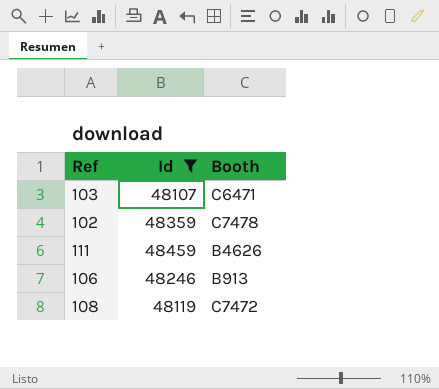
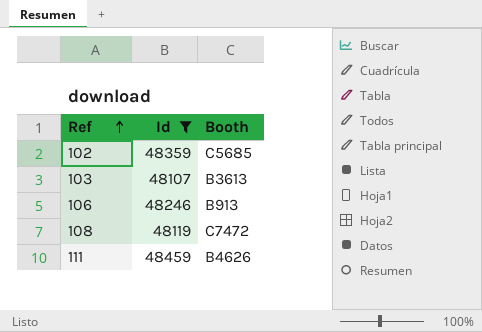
row order: none -> Ref ascending
102 | Booth: C7478 -> C5685
103 | Booth: C6471 -> B3613

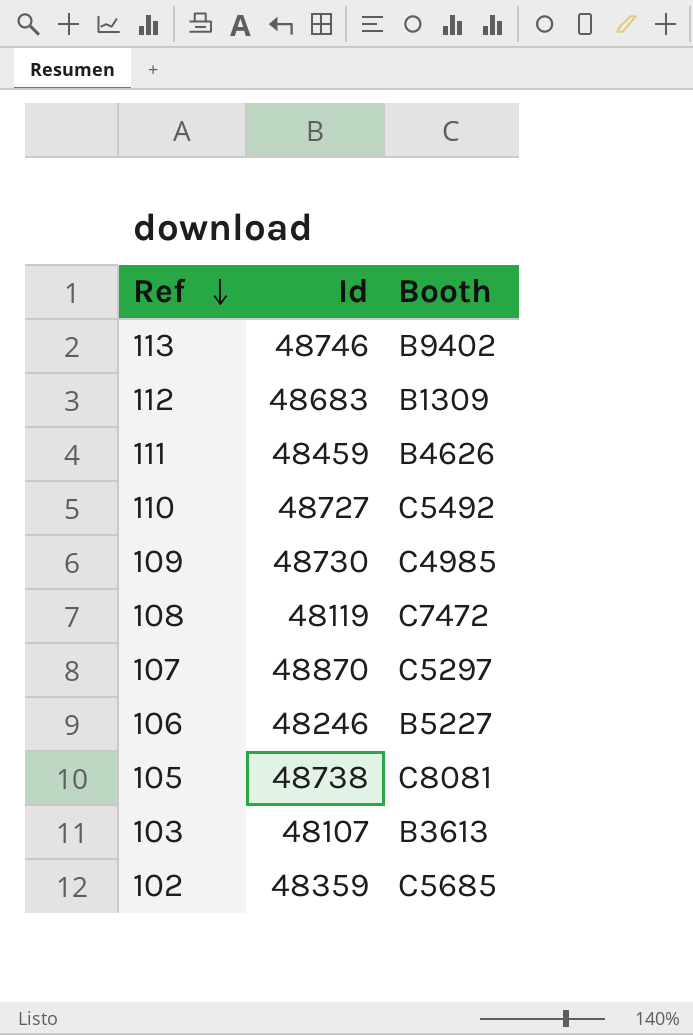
filter: Id <= 48459 -> none
row order: Ref ascending -> Ref descending
106 | Booth: B913 -> B5227

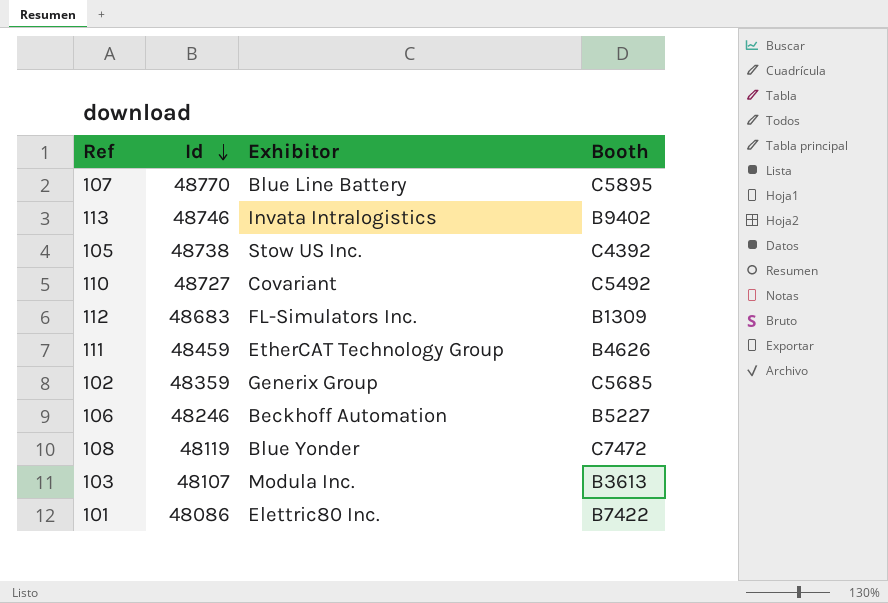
row order: Ref descending -> Id descending
column Exhibitor | position: none -> 3
row 109: 48730 | C4985 -> none
107 | Id: 48870 -> 48770
107 | Booth: C5297 -> C5895
105 | Booth: C8081 -> C4392
row 101: none -> 48086 | Elettric80 Inc. | B7422

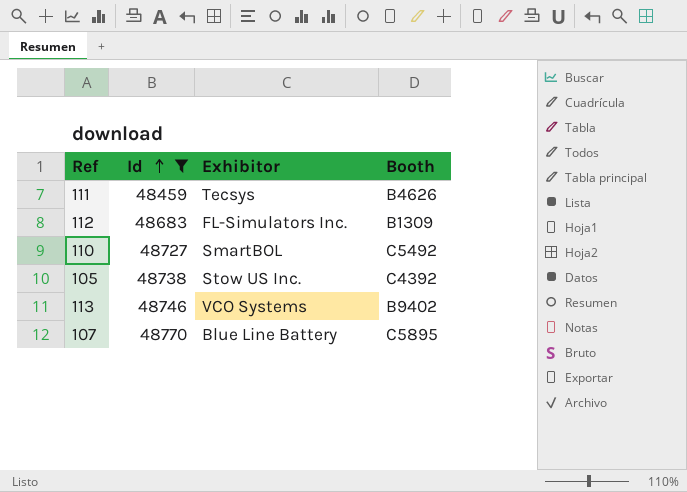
filter: none -> Id >= 48459
row order: Id descending -> Id ascending
111 | Exhibitor: EtherCAT Technology Group -> Tecsys
110 | Exhibitor: Covariant -> SmartBOL
113 | Exhibitor: Invata Intralogistics -> VCO Systems

